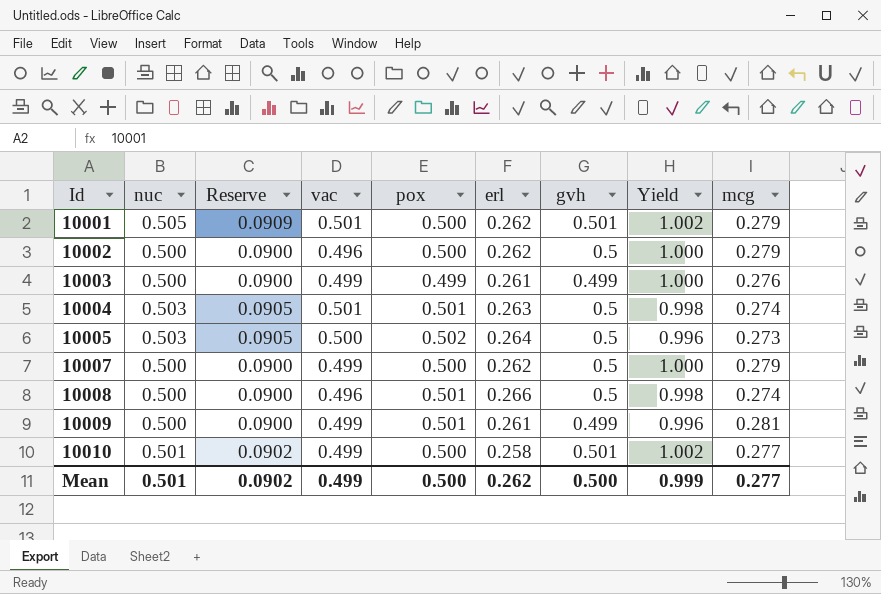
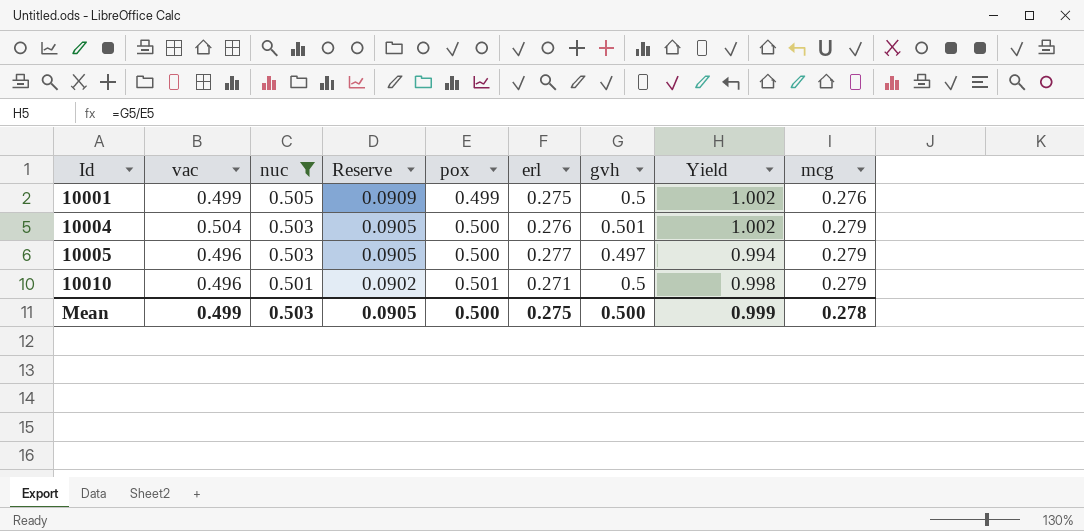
filter: none -> nuc != 0.500
column vac | position: 4 -> 2
10001 | vac: 0.501 -> 0.499
10001 | pox: 0.500 -> 0.499
10001 | erl: 0.262 -> 0.275
10001 | gvh: 0.501 -> 0.5
10001 | mcg: 0.279 -> 0.276
10004 | vac: 0.501 -> 0.504
10004 | pox: 0.501 -> 0.500
10004 | erl: 0.263 -> 0.276
10004 | gvh: 0.5 -> 0.501
10004 | Yield: 0.998 -> 1.002
10004 | mcg: 0.274 -> 0.279
10005 | vac: 0.500 -> 0.496
10005 | pox: 0.502 -> 0.500
10005 | erl: 0.264 -> 0.277
10005 | gvh: 0.5 -> 0.497
10005 | Yield: 0.996 -> 0.994
10005 | mcg: 0.273 -> 0.279
10010 | vac: 0.499 -> 0.496
10010 | pox: 0.500 -> 0.501
10010 | erl: 0.258 -> 0.271
10010 | gvh: 0.501 -> 0.5
10010 | Yield: 1.002 -> 0.998
10010 | mcg: 0.277 -> 0.279
Mean | nuc: 0.501 -> 0.503
Mean | Reserve: 0.0902 -> 0.0905
Mean | erl: 0.262 -> 0.275
Mean | mcg: 0.277 -> 0.278

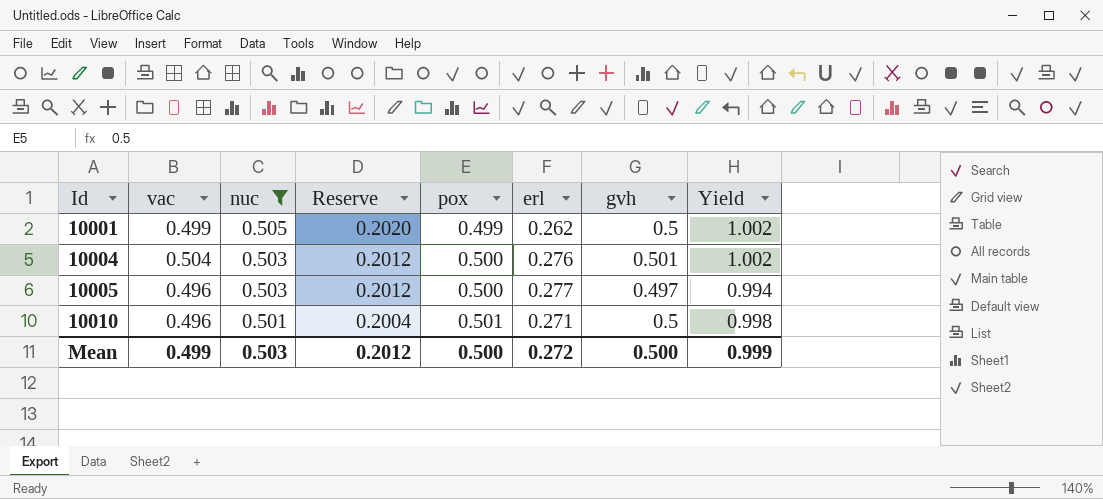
column mcg | position: 9 -> none
column Reserve | formula: [nuc] * 0.18 -> [nuc] * 0.4
10001 | erl: 0.275 -> 0.262
Mean | Reserve: 0.0905 -> 0.2012
Mean | erl: 0.275 -> 0.272

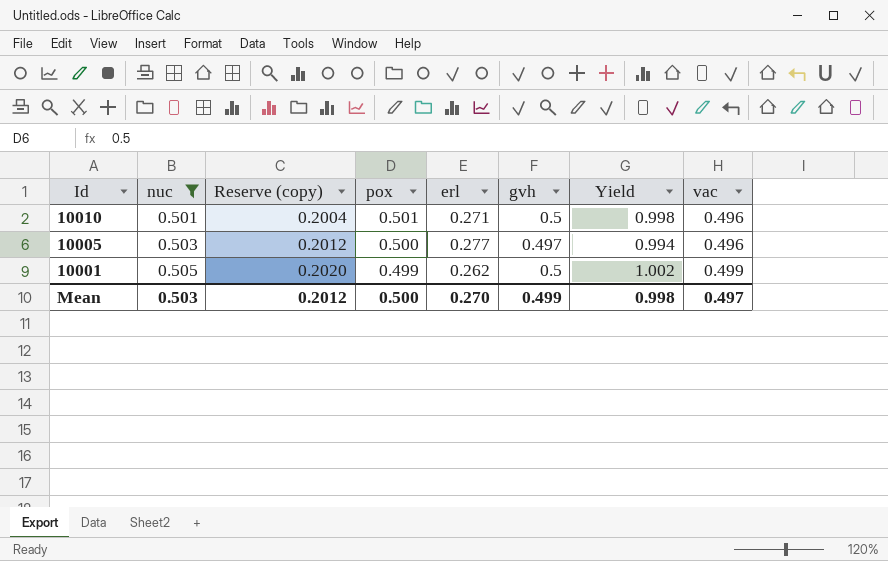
row order: Id ascending -> Id descending
column name: Reserve -> Reserve (copy)
column vac | position: 2 -> 8
row 10004: 0.504 | 0.503 | 0.2012 | 0.500 | 0.276 | 0.501 | 1.002 -> none
Mean | erl: 0.272 -> 0.270
Mean | gvh: 0.500 -> 0.499
Mean | Yield: 0.999 -> 0.998
Mean | vac: 0.499 -> 0.497

